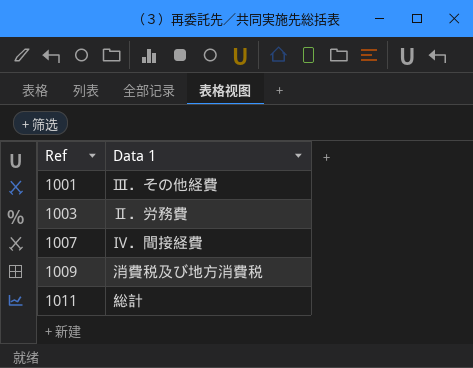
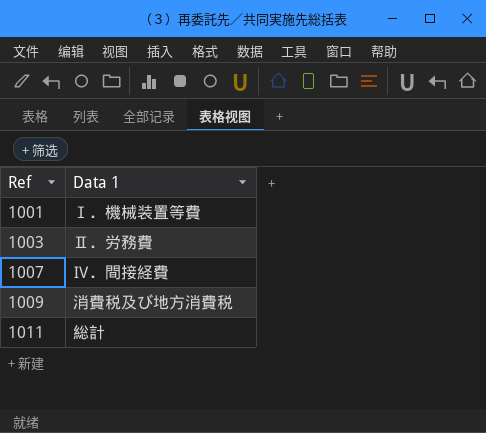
1001 | Data 1: Ⅲ．その他経費 -> Ⅰ．機械装置等費

